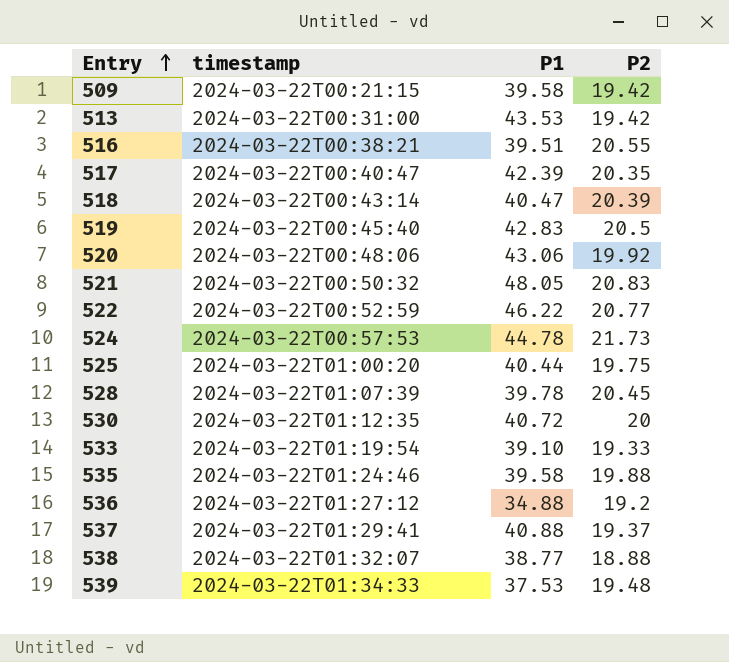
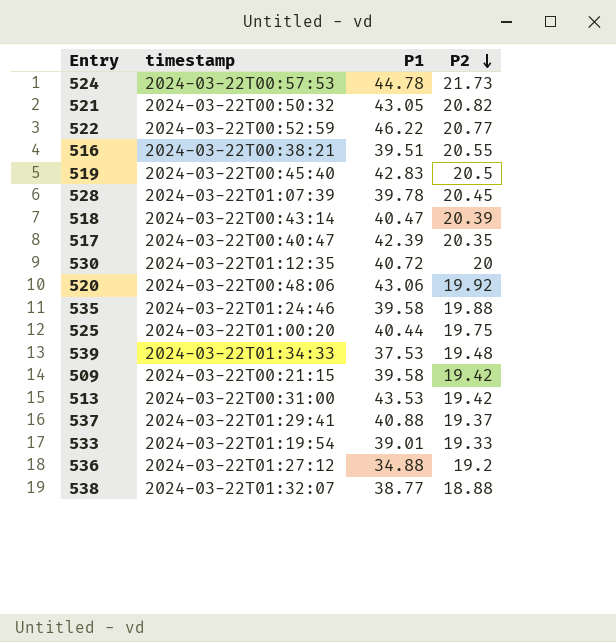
row order: Entry ascending -> P2 descending
521 | P1: 48.05 -> 43.05
521 | P2: 20.83 -> 20.82
533 | P1: 39.10 -> 39.01

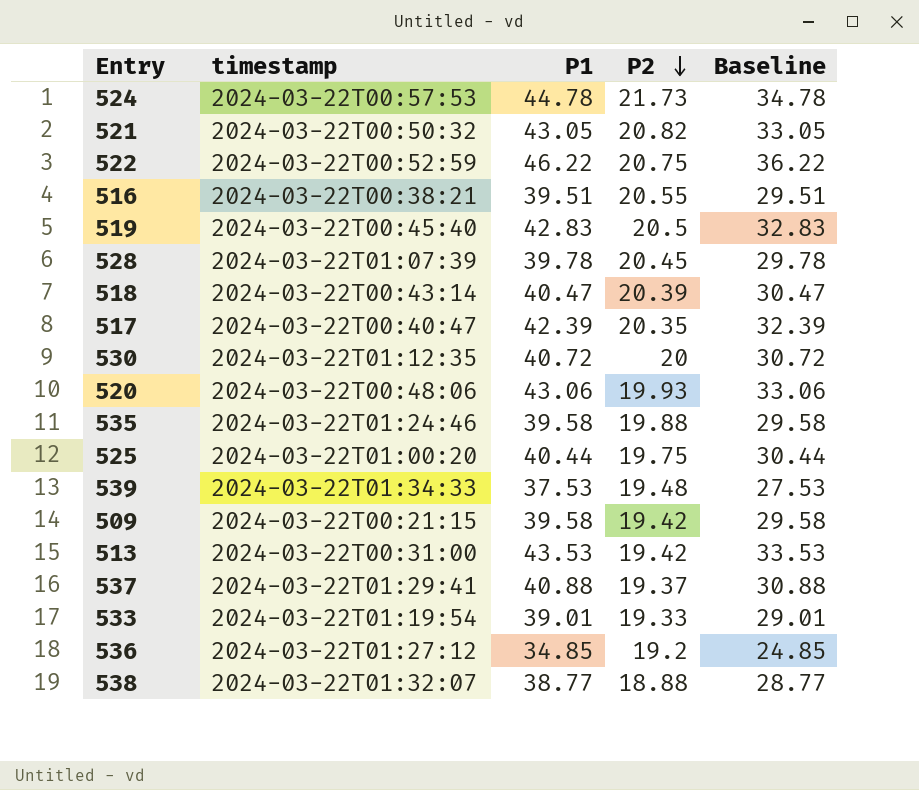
column Baseline | formula: none -> [P1] - 10
522 | P2: 20.77 -> 20.75
520 | P2: 19.92 -> 19.93
536 | P1: 34.88 -> 34.85

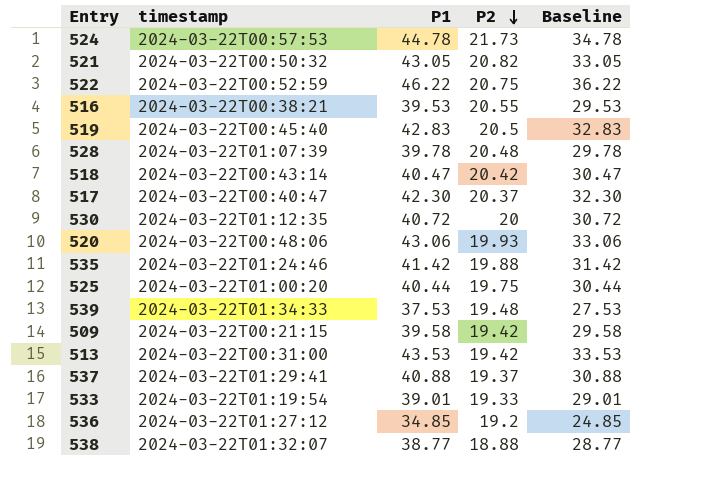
516 | P1: 39.51 -> 39.53
516 | Baseline: 29.51 -> 29.53
528 | P2: 20.45 -> 20.48
518 | P2: 20.39 -> 20.42
517 | P1: 42.39 -> 42.30
517 | P2: 20.35 -> 20.37
517 | Baseline: 32.39 -> 32.30
535 | P1: 39.58 -> 41.42
535 | Baseline: 29.58 -> 31.42

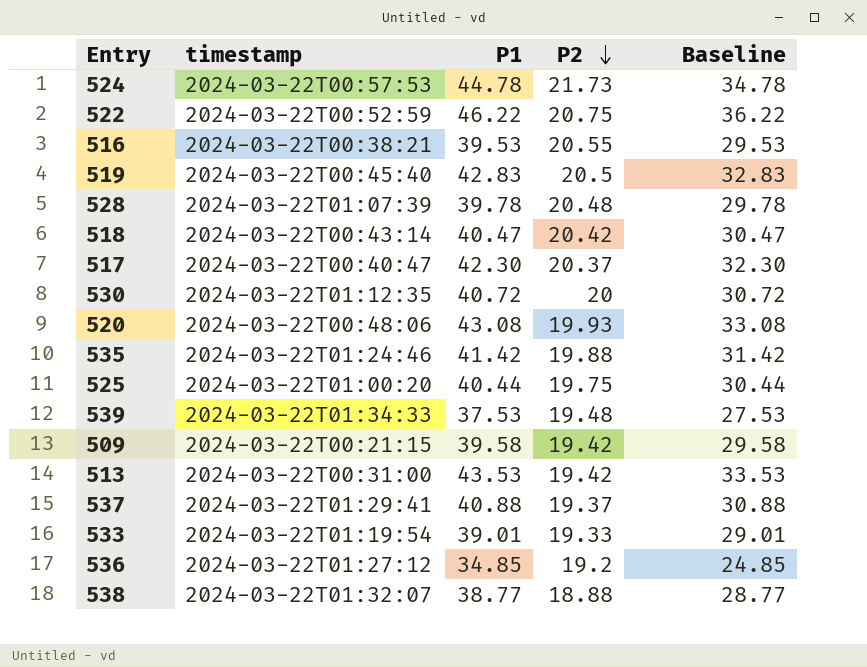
row 521: 2024-03-22T00:50:32 | 43.05 | 20.82 | 33.05 -> none
520 | P1: 43.06 -> 43.08
520 | Baseline: 33.06 -> 33.08

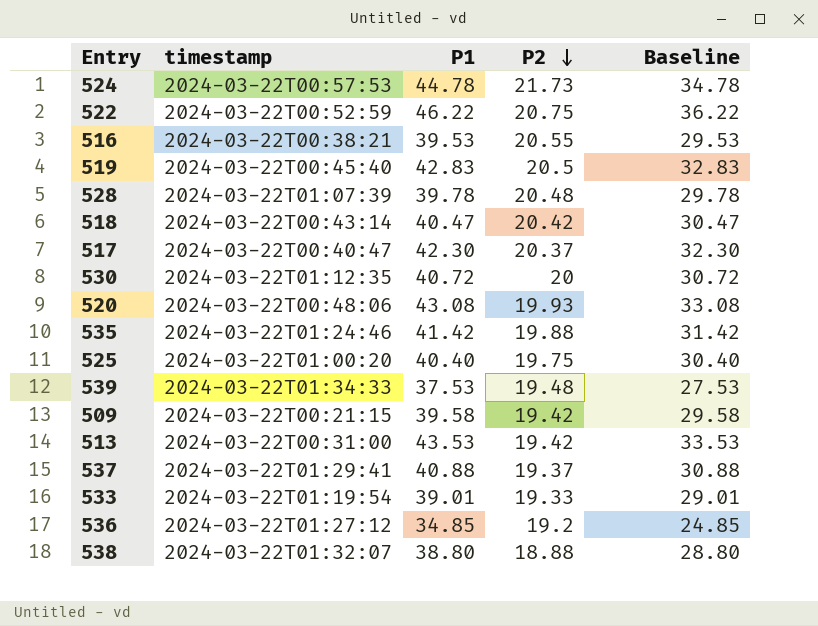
525 | P1: 40.44 -> 40.40
525 | Baseline: 30.44 -> 30.40
538 | P1: 38.77 -> 38.80
538 | Baseline: 28.77 -> 28.80

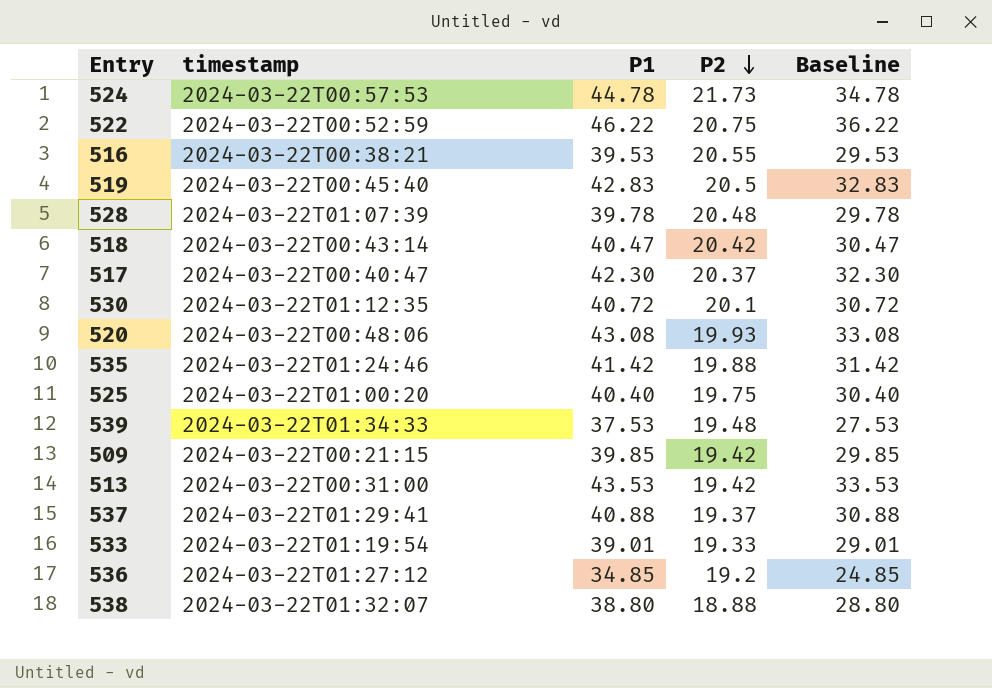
530 | P2: 20 -> 20.1
509 | P1: 39.58 -> 39.85
509 | Baseline: 29.58 -> 29.85

